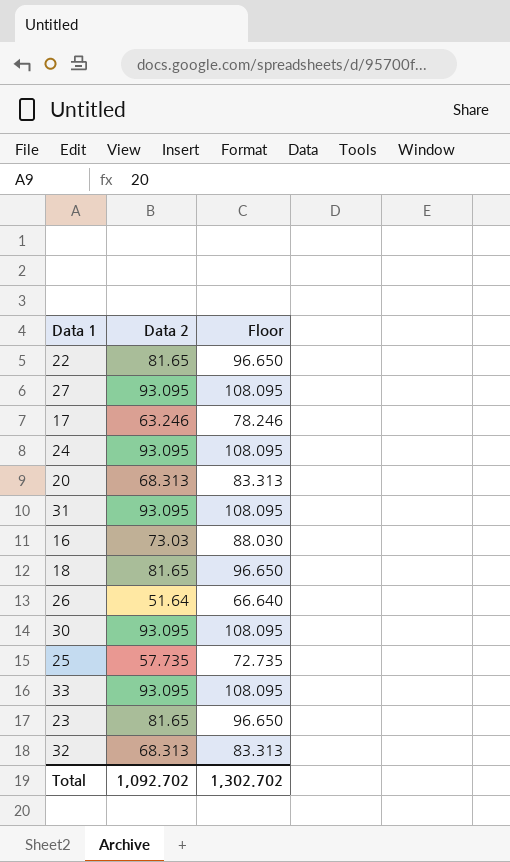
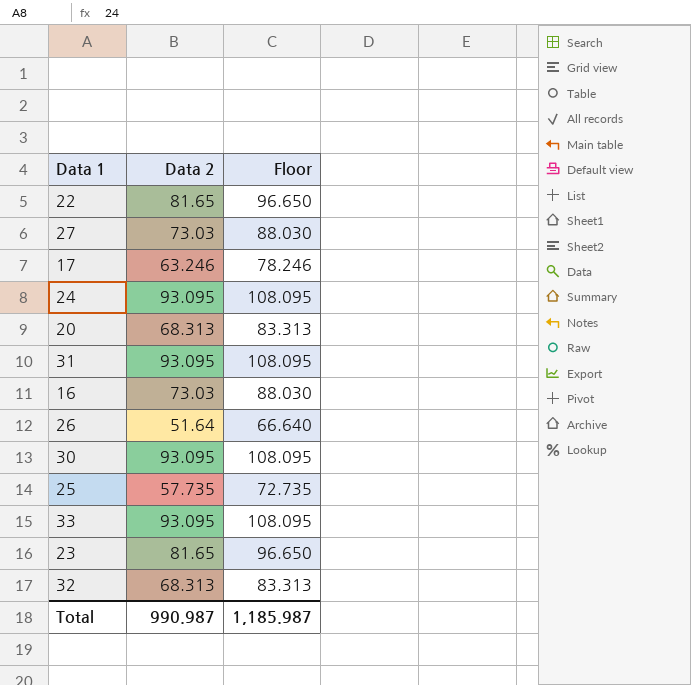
row 18: 81.65 | 96.650 -> none
27 | Data 2: 93.095 -> 73.03
27 | Floor: 108.095 -> 88.030
Total | Data 2: 1,092.702 -> 990.987
Total | Floor: 1,302.702 -> 1,185.987

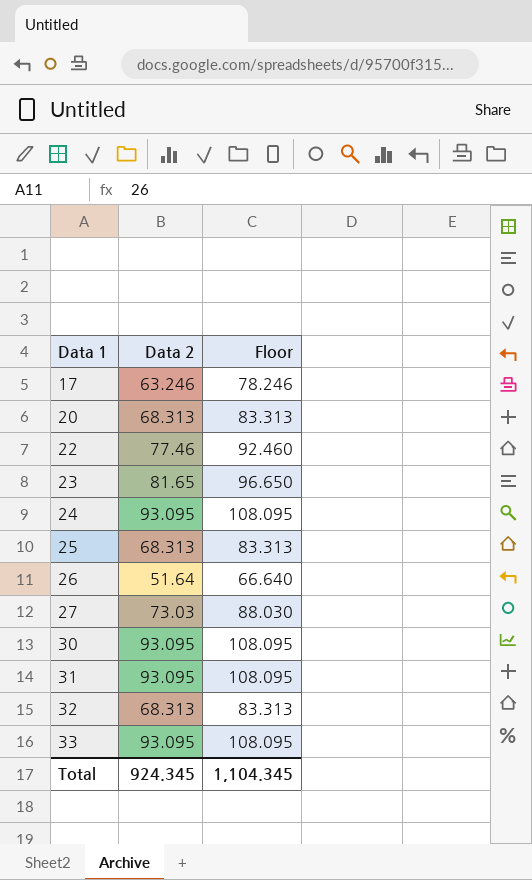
row order: none -> Data 1 ascending
row 16: 73.03 | 88.030 -> none
22 | Data 2: 81.65 -> 77.46
22 | Floor: 96.650 -> 92.460
25 | Data 2: 57.735 -> 68.313
25 | Floor: 72.735 -> 83.313
Total | Data 2: 990.987 -> 924.345
Total | Floor: 1,185.987 -> 1,104.345

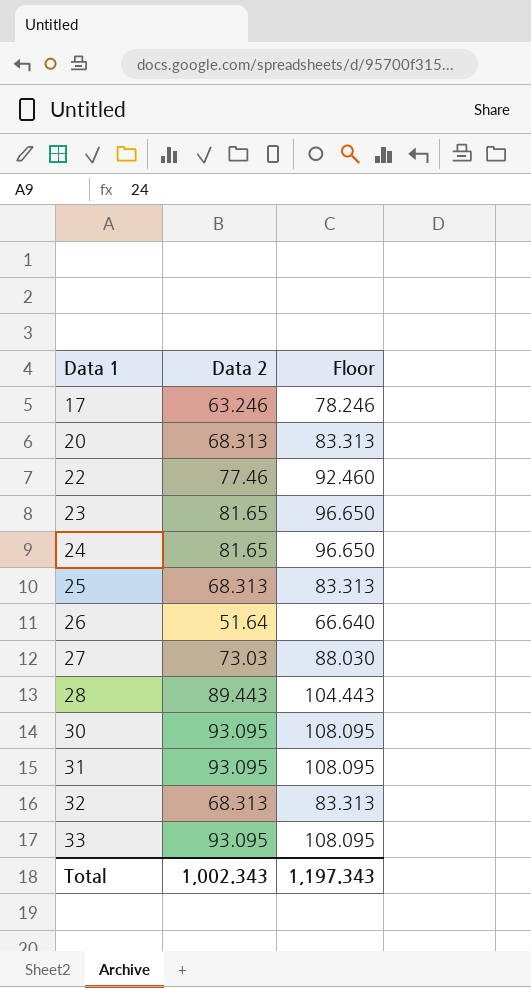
24 | Data 2: 93.095 -> 81.65
24 | Floor: 108.095 -> 96.650
row 28: none -> 89.443 | 104.443
Total | Data 2: 924.345 -> 1,002.343
Total | Floor: 1,104.345 -> 1,197.343

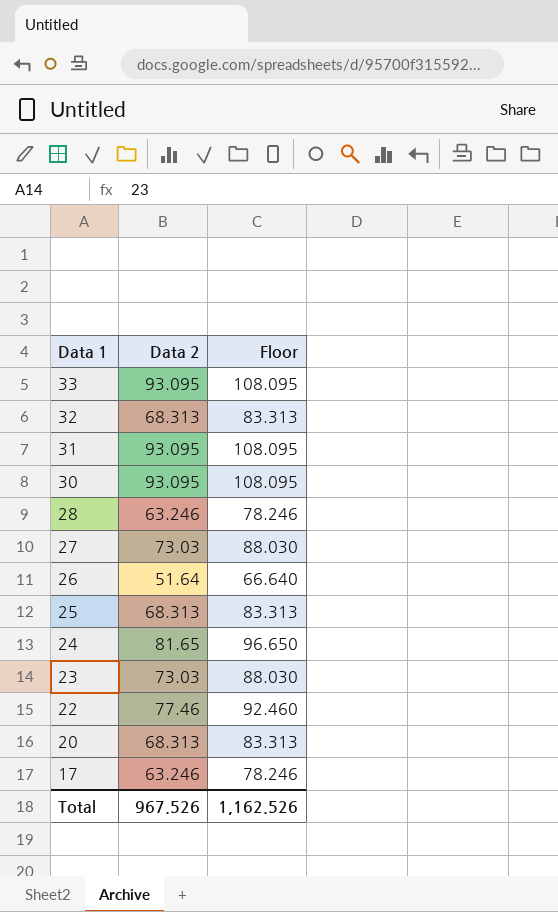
row order: Data 1 ascending -> Data 1 descending
28 | Data 2: 89.443 -> 63.246
28 | Floor: 104.443 -> 78.246
23 | Data 2: 81.65 -> 73.03
23 | Floor: 96.650 -> 88.030
Total | Data 2: 1,002.343 -> 967.526
Total | Floor: 1,197.343 -> 1,162.526

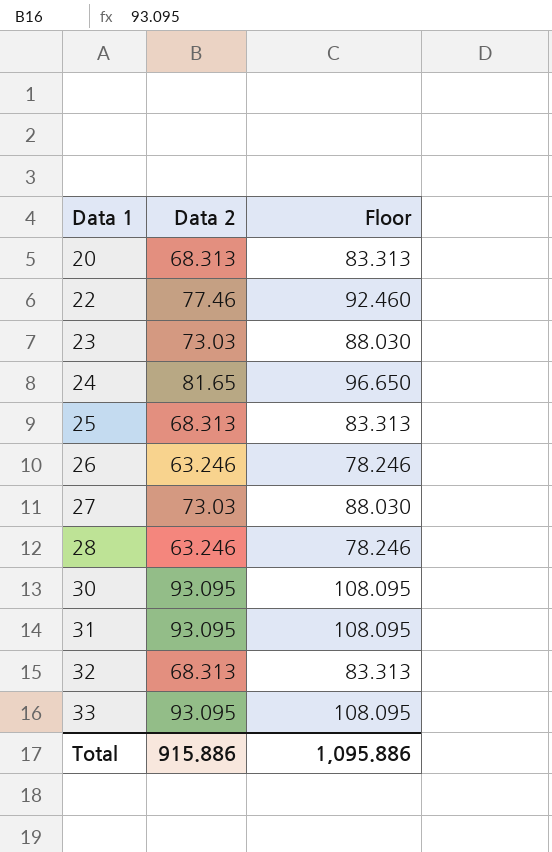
row order: Data 1 descending -> Data 1 ascending
row 17: 63.246 | 78.246 -> none
26 | Data 2: 51.64 -> 63.246
26 | Floor: 66.640 -> 78.246
Total | Data 2: 967.526 -> 915.886
Total | Floor: 1,162.526 -> 1,095.886

